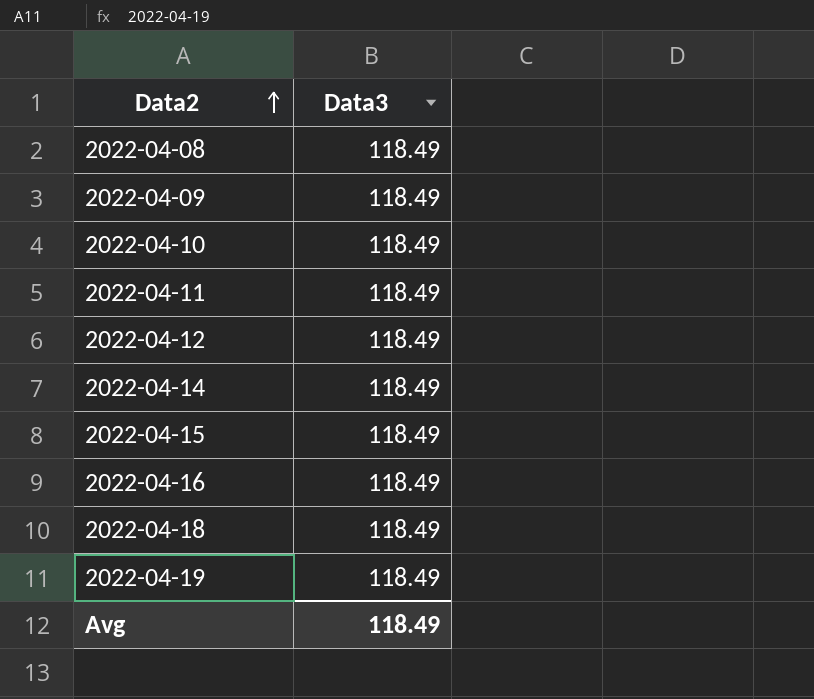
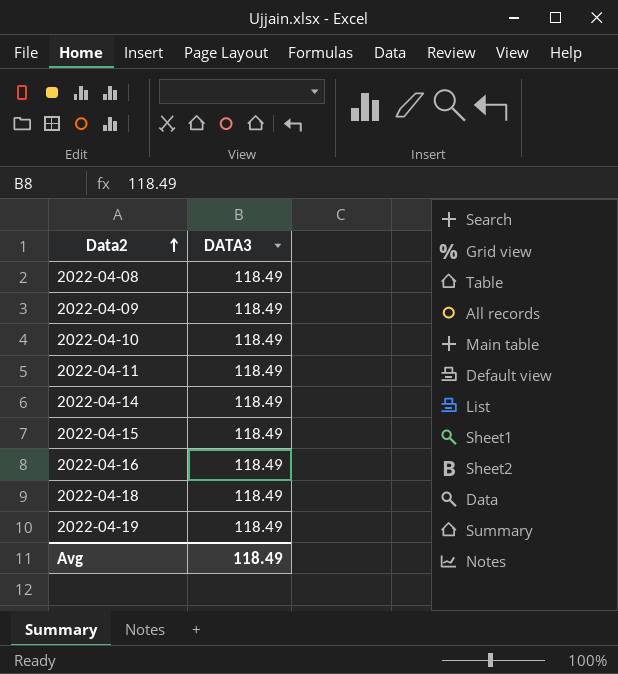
column name: Data3 -> DATA3
row 2022-04-12: 118.49 -> none

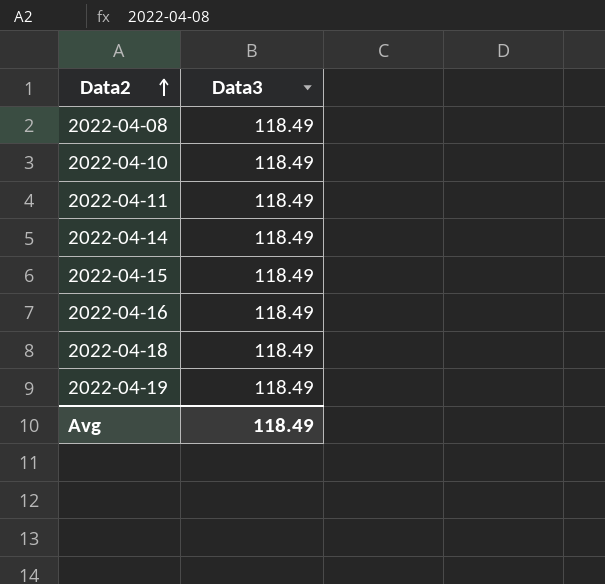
column name: DATA3 -> Data3
row 2022-04-09: 118.49 -> none

